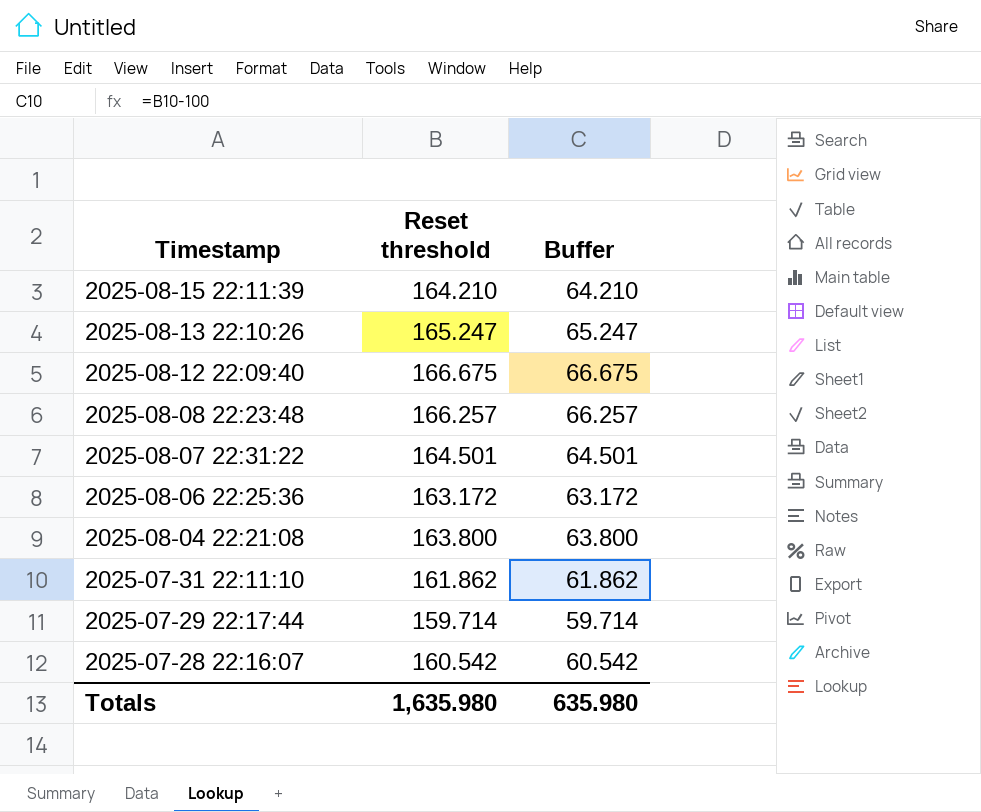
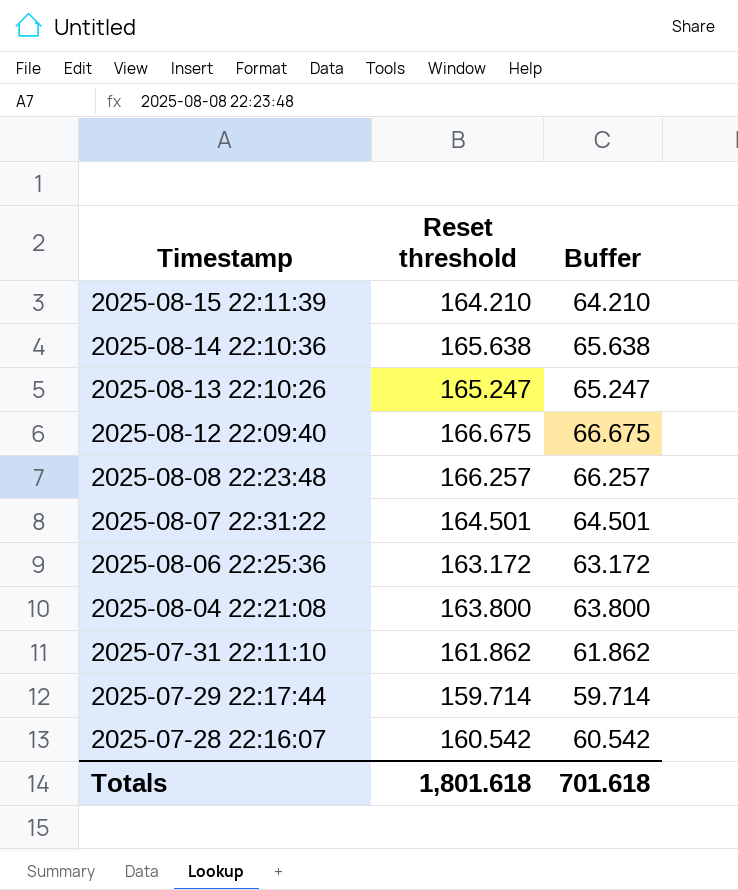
row 2025-08-14 22:10:36: none -> 165.638 | 65.638
Totals | Reset threshold: 1,635.980 -> 1,801.618
Totals | Buffer: 635.980 -> 701.618

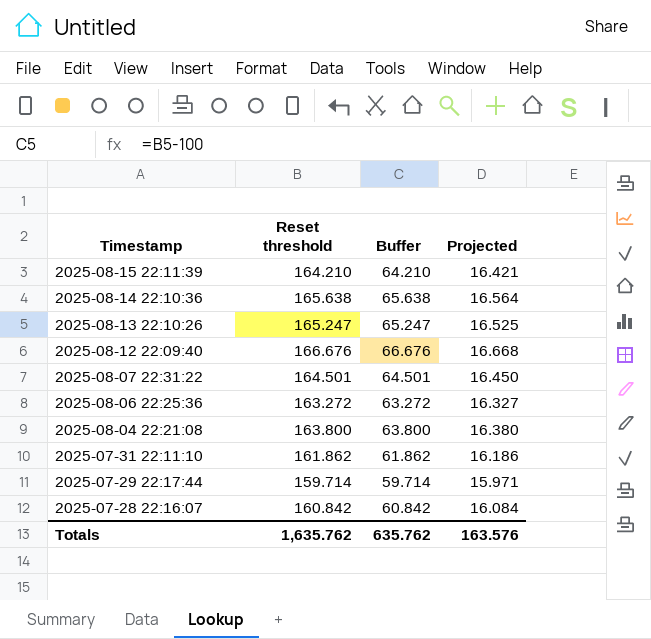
column Projected | formula: none -> [Reset threshold] * 0.1
row 2025-08-08 22:23:48: 166.257 | 66.257 -> none
2025-08-12 22:09:40 | Reset threshold: 166.675 -> 166.676
2025-08-12 22:09:40 | Buffer: 66.675 -> 66.676
2025-08-06 22:25:36 | Reset threshold: 163.172 -> 163.272
2025-08-06 22:25:36 | Buffer: 63.172 -> 63.272
2025-07-28 22:16:07 | Reset threshold: 160.542 -> 160.842
2025-07-28 22:16:07 | Buffer: 60.542 -> 60.842
Totals | Reset threshold: 1,801.618 -> 1,635.762
Totals | Buffer: 701.618 -> 635.762

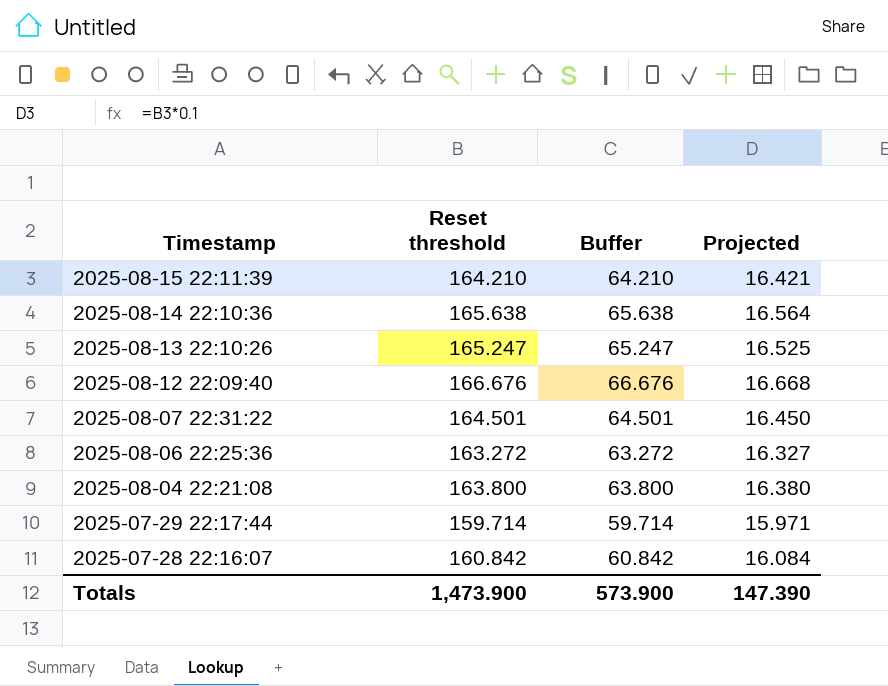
row 2025-07-31 22:11:10: 161.862 | 61.862 | 16.186 -> none
Totals | Reset threshold: 1,635.762 -> 1,473.900
Totals | Buffer: 635.762 -> 573.900
Totals | Projected: 163.576 -> 147.390

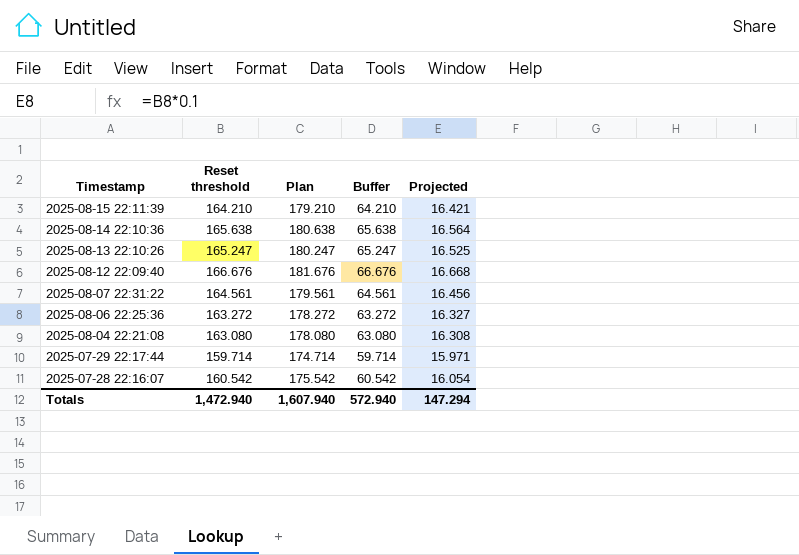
column Plan | formula: none -> [Reset threshold] + 15
2025-08-07 22:31:22 | Reset threshold: 164.501 -> 164.561
2025-08-07 22:31:22 | Buffer: 64.501 -> 64.561
2025-08-07 22:31:22 | Projected: 16.450 -> 16.456
2025-08-04 22:21:08 | Reset threshold: 163.800 -> 163.080
2025-08-04 22:21:08 | Buffer: 63.800 -> 63.080
2025-08-04 22:21:08 | Projected: 16.380 -> 16.308
2025-07-28 22:16:07 | Reset threshold: 160.842 -> 160.542
2025-07-28 22:16:07 | Buffer: 60.842 -> 60.542
2025-07-28 22:16:07 | Projected: 16.084 -> 16.054
Totals | Reset threshold: 1,473.900 -> 1,472.940
Totals | Buffer: 573.900 -> 572.940
Totals | Projected: 147.390 -> 147.294

